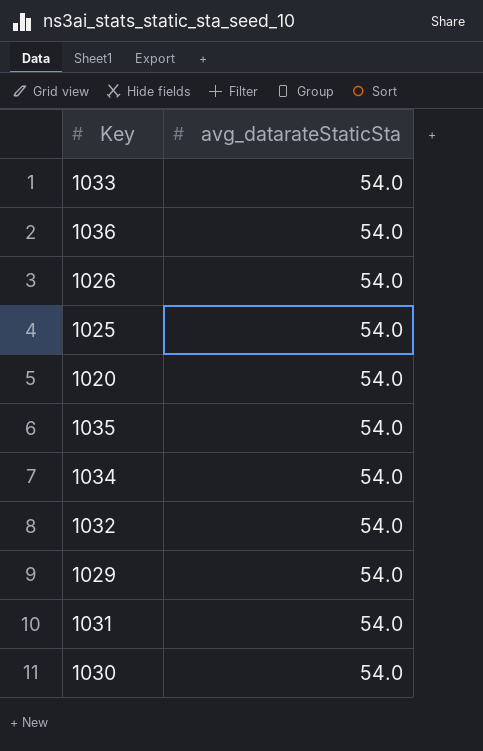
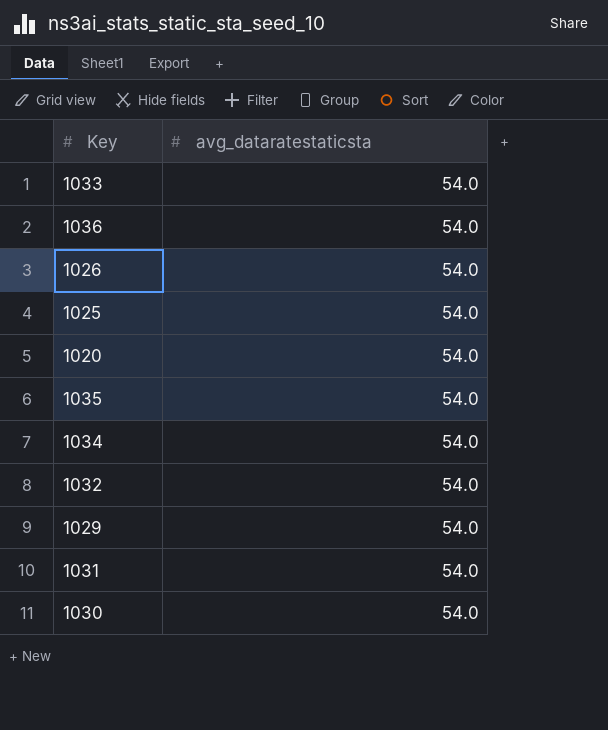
column name: avg_datarateStaticSta -> avg_dataratestaticsta

